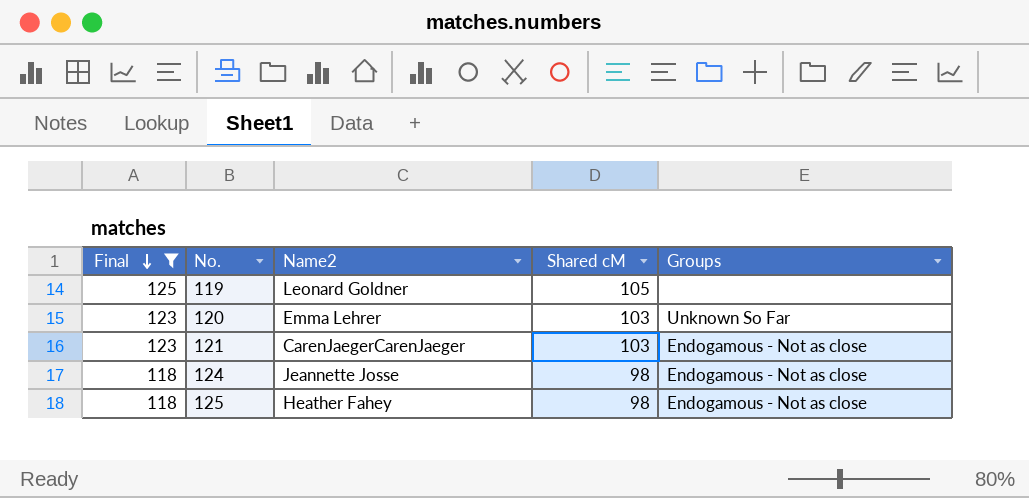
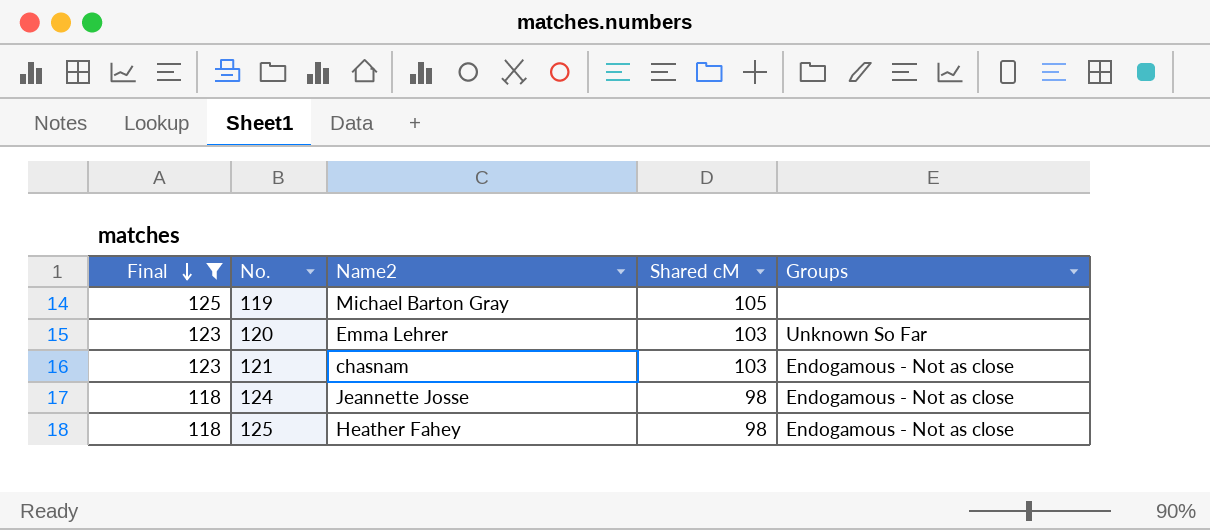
119 | Name2: Leonard Goldner -> Michael Barton Gray
121 | Name2: CarenJaegerCarenJaeger -> chasnam

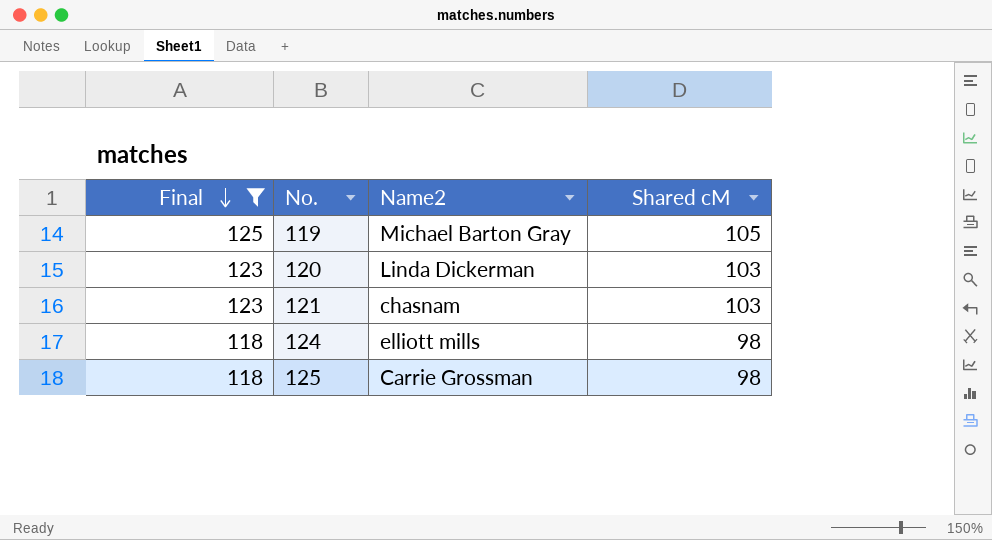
column Groups | position: 5 -> none
120 | Name2: Emma Lehrer -> Linda Dickerman
124 | Name2: Jeannette Josse -> elliott mills
125 | Name2: Heather Fahey -> Carrie Grossman

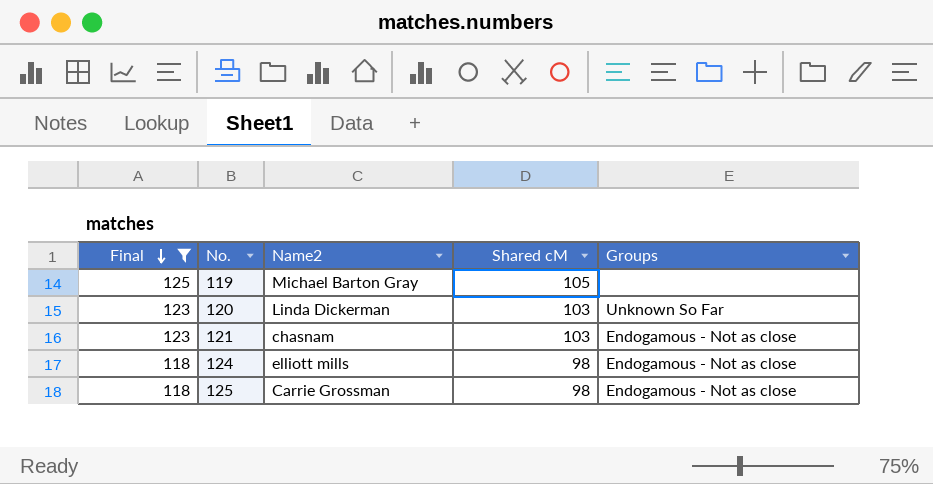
column Groups | position: none -> 5

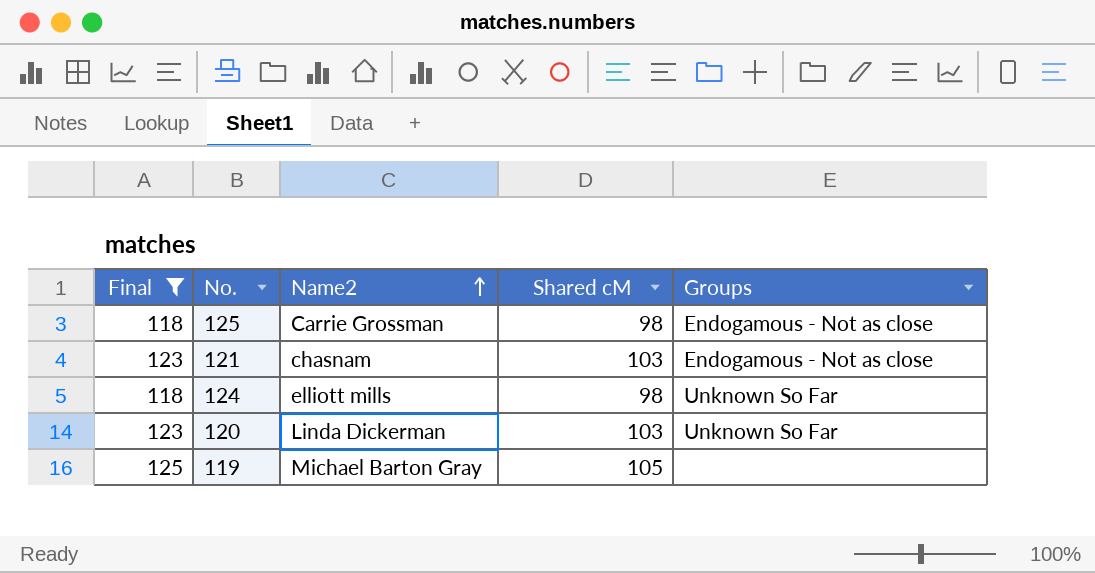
row order: Final descending -> Name2 ascending
124 | Groups: Endogamous - Not as close -> Unknown So Far

